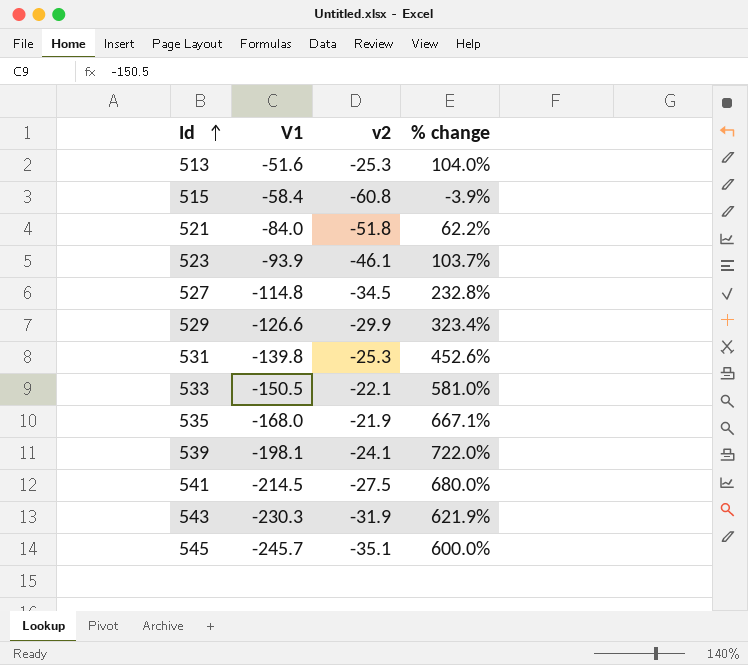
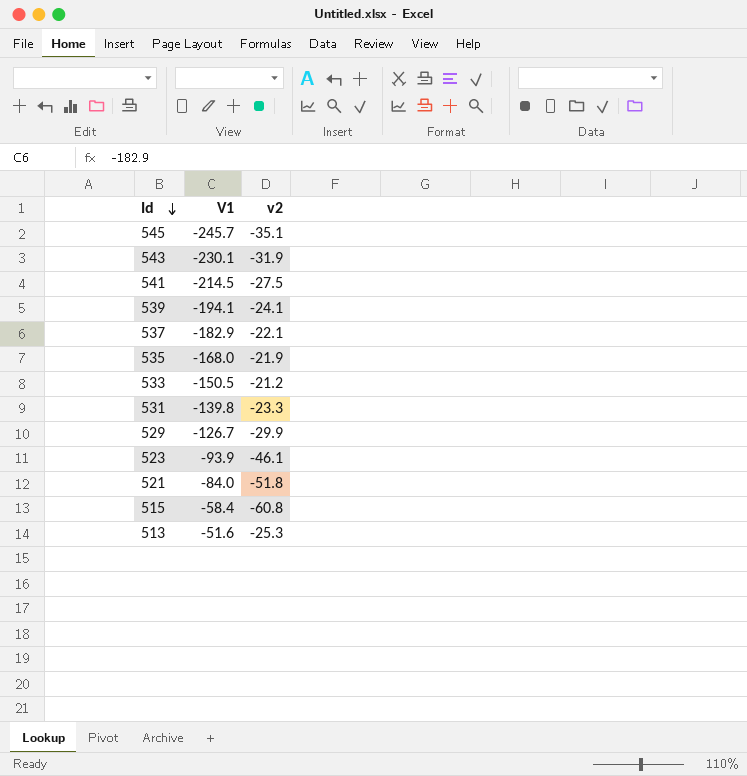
row order: Id ascending -> Id descending
column % change | formula: ([V1] - [v2]) / [v2] -> none
row 527: -114.8 | -34.5 | 232.8% -> none
543 | V1: -230.3 -> -230.1
539 | V1: -198.1 -> -194.1
row 537: none -> -182.9 | -22.1
533 | v2: -22.1 -> -21.2
531 | v2: -25.3 -> -23.3
529 | V1: -126.6 -> -126.7

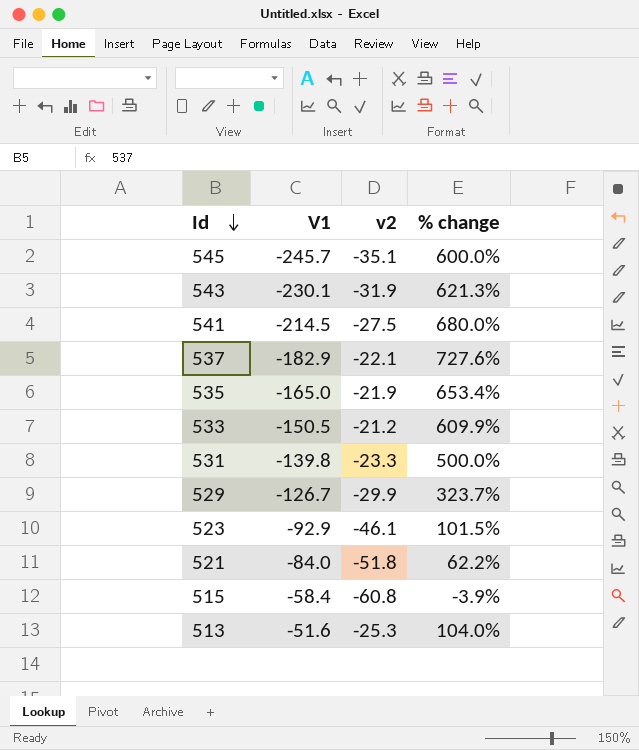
column % change | formula: none -> ([V1] - [v2]) / [v2]
row 539: -194.1 | -24.1 -> none
535 | V1: -168.0 -> -165.0
523 | V1: -93.9 -> -92.9

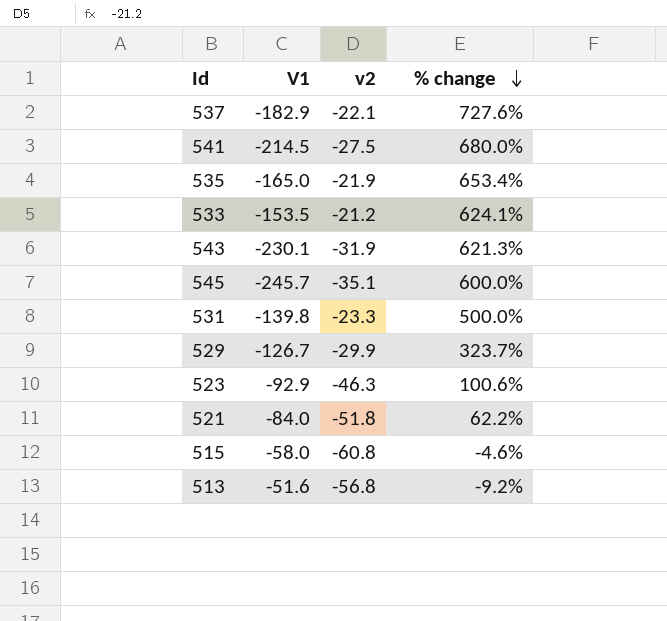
row order: Id descending -> % change descending
533 | V1: -150.5 -> -153.5
533 | % change: 609.9% -> 624.1%
523 | v2: -46.1 -> -46.3
523 | % change: 101.5% -> 100.6%
515 | V1: -58.4 -> -58.0
515 | % change: -3.9% -> -4.6%
513 | v2: -25.3 -> -56.8
513 | % change: 104.0% -> -9.2%

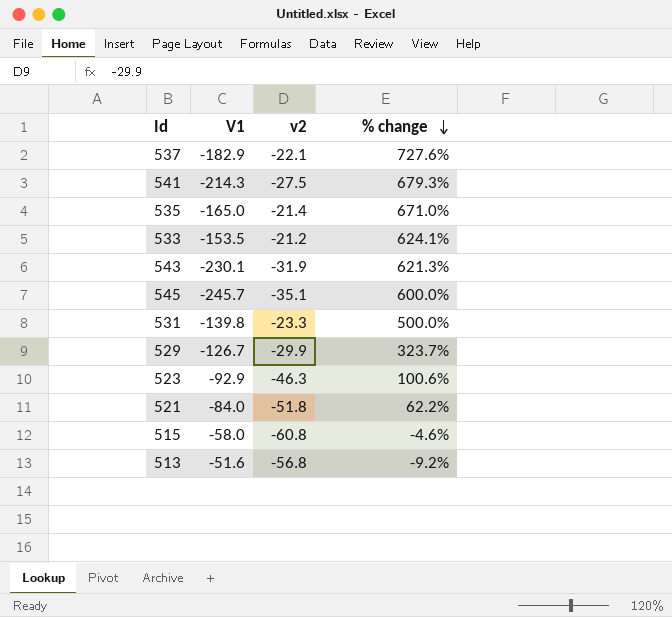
541 | V1: -214.5 -> -214.3
541 | % change: 680.0% -> 679.3%
535 | v2: -21.9 -> -21.4
535 | % change: 653.4% -> 671.0%

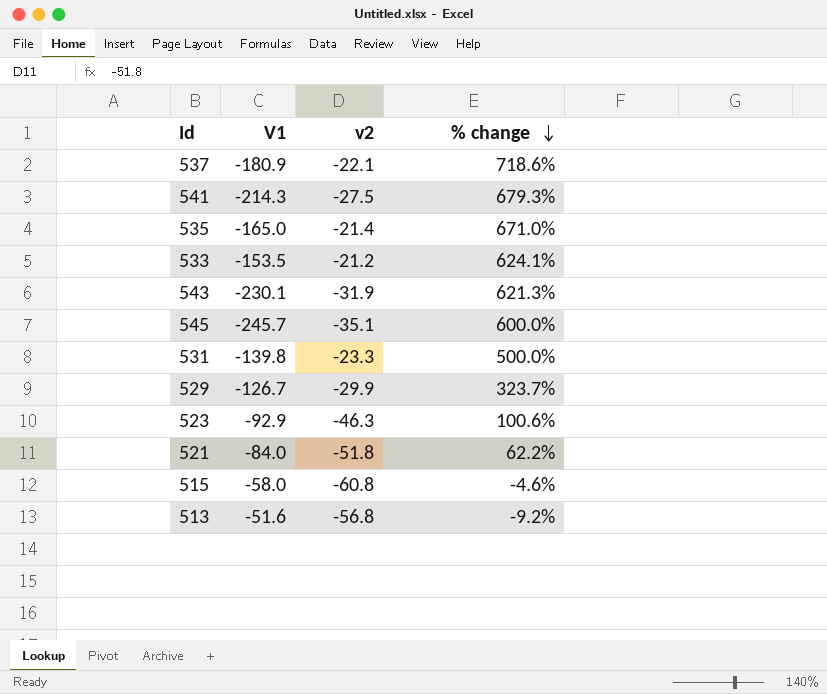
537 | V1: -182.9 -> -180.9
537 | % change: 727.6% -> 718.6%

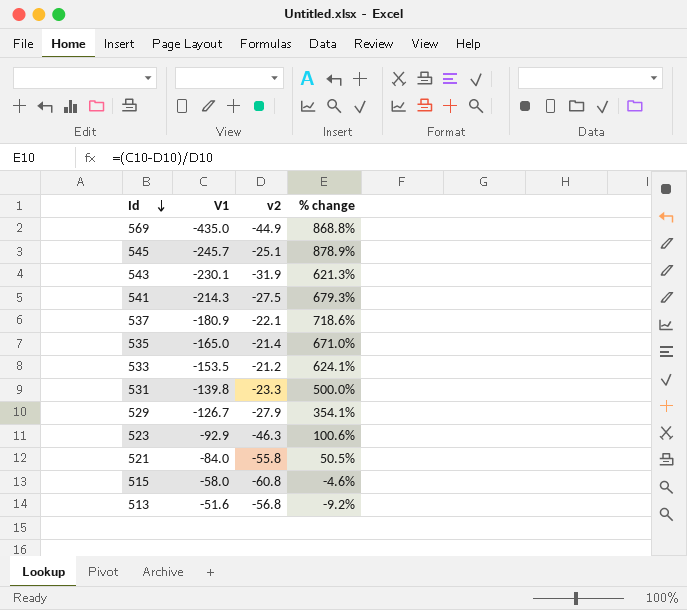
row order: % change descending -> Id descending
row 569: none -> -435.0 | -44.9 | 868.8%
545 | v2: -35.1 -> -25.1
545 | % change: 600.0% -> 878.9%
529 | v2: -29.9 -> -27.9
529 | % change: 323.7% -> 354.1%
521 | v2: -51.8 -> -55.8
521 | % change: 62.2% -> 50.5%

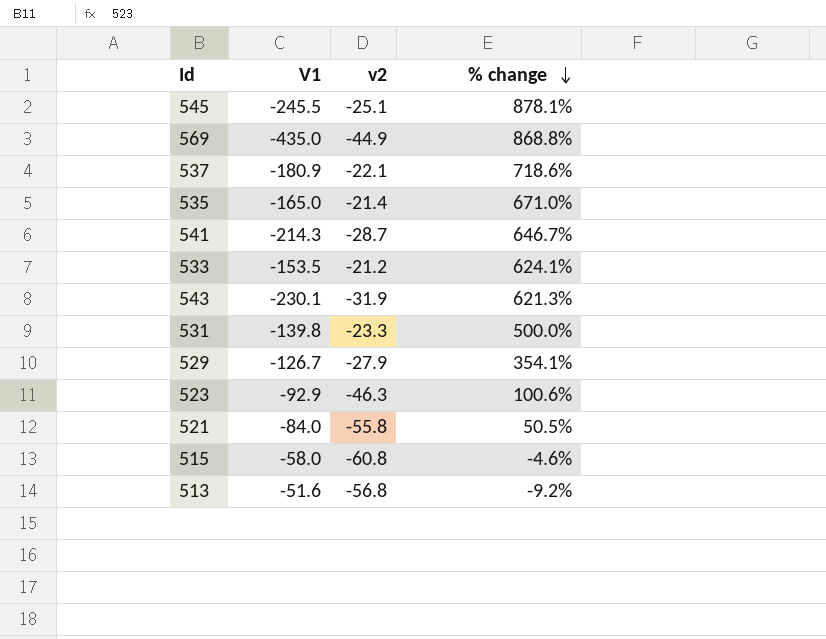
row order: Id descending -> % change descending
545 | V1: -245.7 -> -245.5
545 | % change: 878.9% -> 878.1%
541 | v2: -27.5 -> -28.7
541 | % change: 679.3% -> 646.7%

